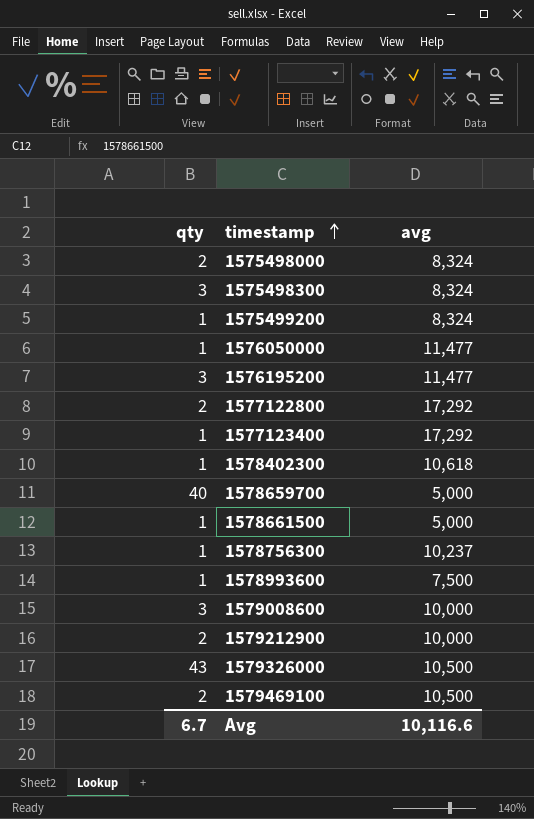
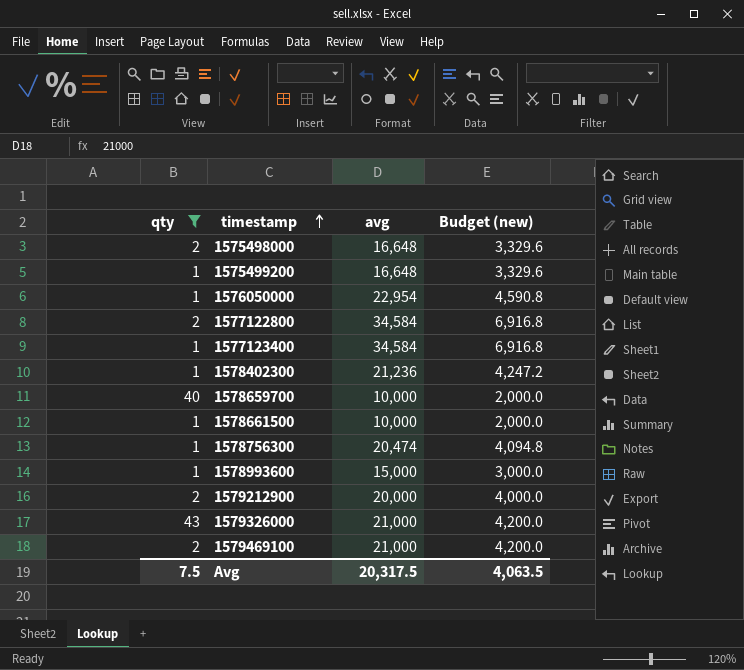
filter: none -> qty != 3
column Budget (new) | formula: none -> [avg] * 0.2
1575498000 | avg: 8,324 -> 16,648
1575499200 | avg: 8,324 -> 16,648
1576050000 | avg: 11,477 -> 22,954
1577122800 | avg: 17,292 -> 34,584
1577123400 | avg: 17,292 -> 34,584
1578402300 | avg: 10,618 -> 21,236
1578659700 | avg: 5,000 -> 10,000
1578661500 | avg: 5,000 -> 10,000
1578756300 | avg: 10,237 -> 20,474
1578993600 | avg: 7,500 -> 15,000
1579212900 | avg: 10,000 -> 20,000
1579326000 | avg: 10,500 -> 21,000
1579469100 | avg: 10,500 -> 21,000
Avg | qty: 6.7 -> 7.5
Avg | avg: 10,116.6 -> 20,317.5

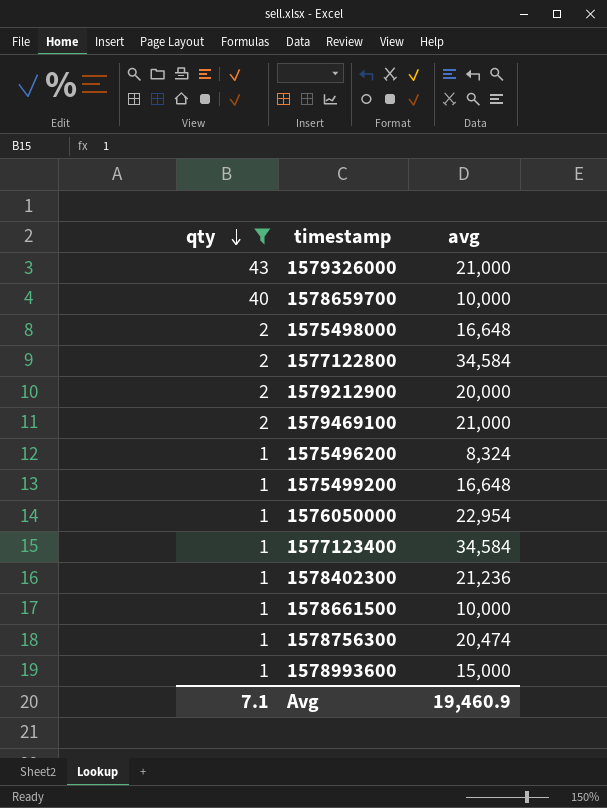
row order: timestamp ascending -> qty descending
column Budget (new) | formula: [avg] * 0.2 -> none
row 1575496200: none -> 1 | 8,324
Avg | qty: 7.5 -> 7.1
Avg | avg: 20,317.5 -> 19,460.9

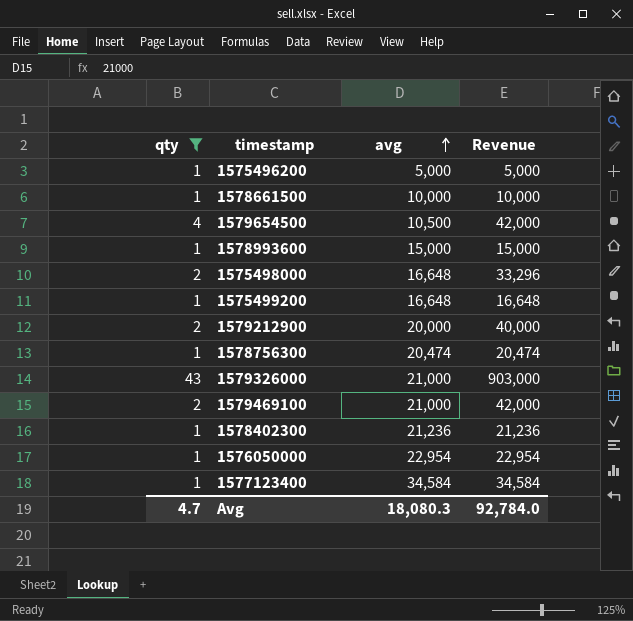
row order: qty descending -> avg ascending
column Revenue | formula: none -> [qty] * [avg]
row 1578659700: 40 | 10,000 -> none
row 1577122800: 2 | 34,584 -> none
1575496200 | avg: 8,324 -> 5,000
row 1579654500: none -> 4 | 10,500 | 42,000
Avg | qty: 7.1 -> 4.7
Avg | avg: 19,460.9 -> 18,080.3

